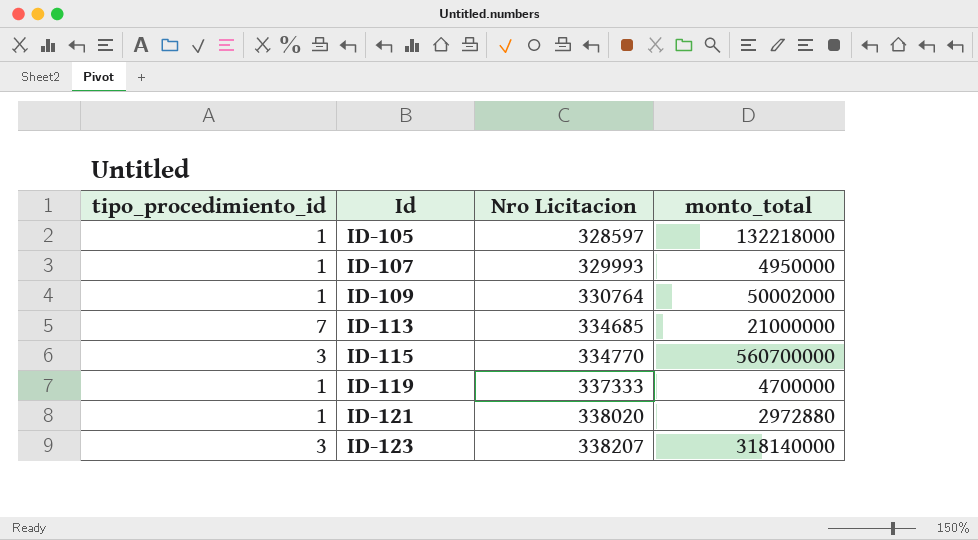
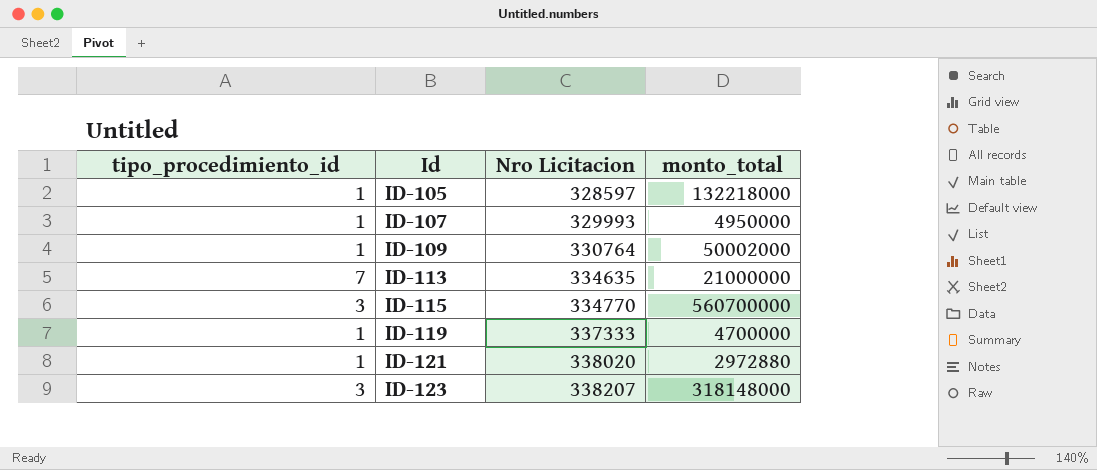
ID-113 | Nro Licitacion: 334685 -> 334635
ID-123 | monto_total: 318140000 -> 318148000

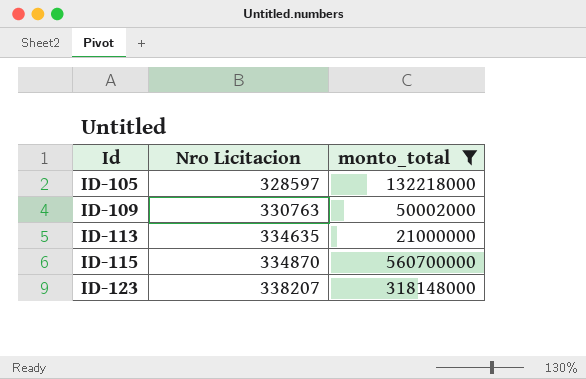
filter: none -> monto_total >= 21000000
column tipo_procedimiento_id | position: 1 -> none
ID-109 | Nro Licitacion: 330764 -> 330763
ID-115 | Nro Licitacion: 334770 -> 334870

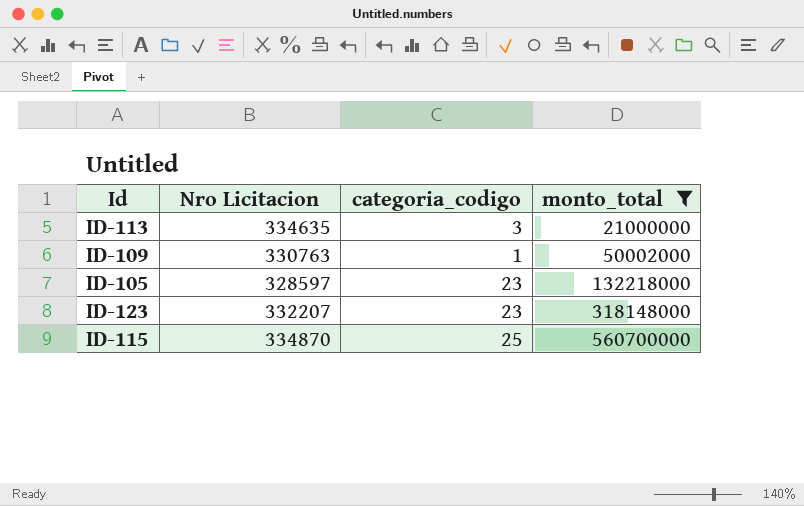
row order: Id ascending -> monto_total ascending
column categoria_codigo | position: none -> 3
ID-123 | Nro Licitacion: 338207 -> 332207

